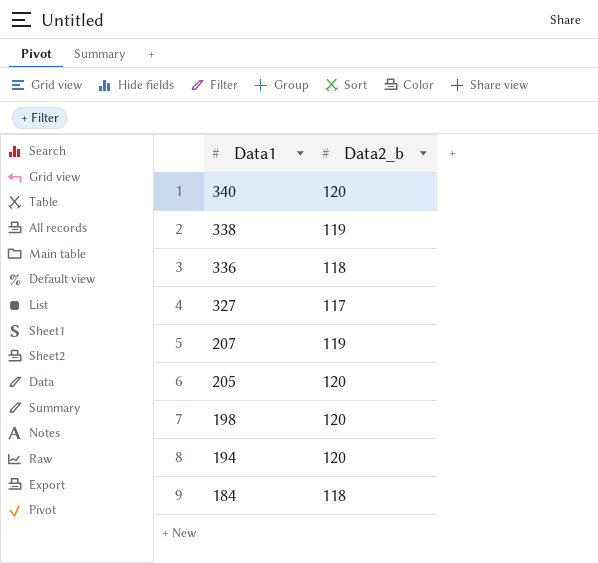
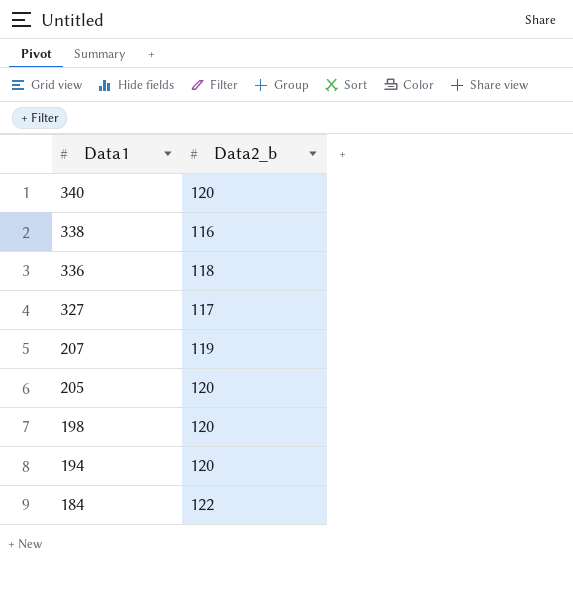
338 | Data2_b: 119 -> 116
184 | Data2_b: 118 -> 122

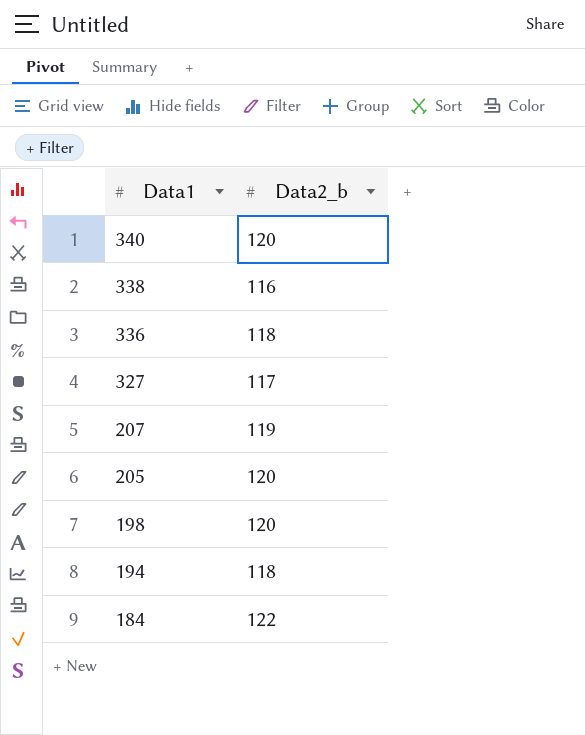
194 | Data2_b: 120 -> 118

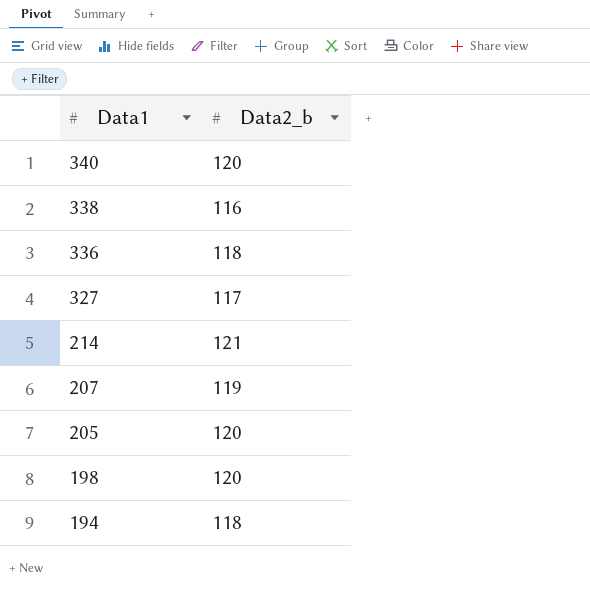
row 184: 122 -> none
row 214: none -> 121

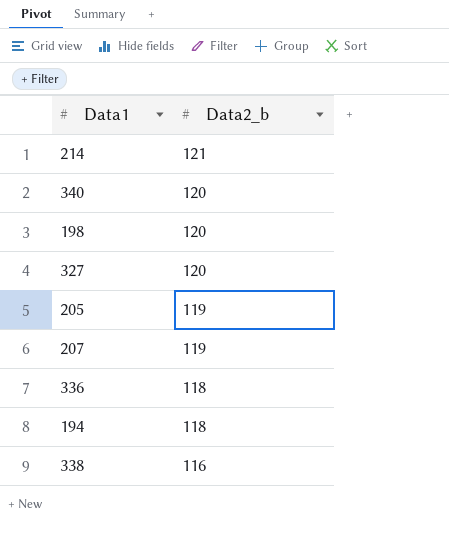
row order: Data1 descending -> Data2_b descending
327 | Data2_b: 117 -> 120
205 | Data2_b: 120 -> 119

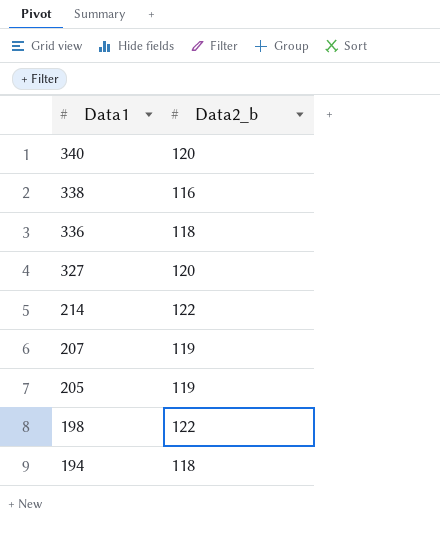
row order: Data2_b descending -> Data1 descending
214 | Data2_b: 121 -> 122
198 | Data2_b: 120 -> 122

